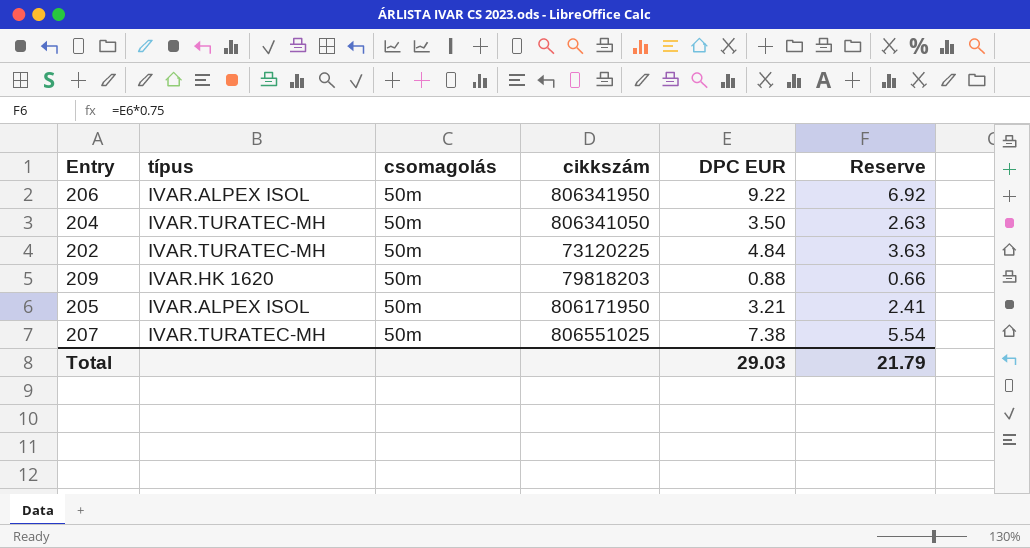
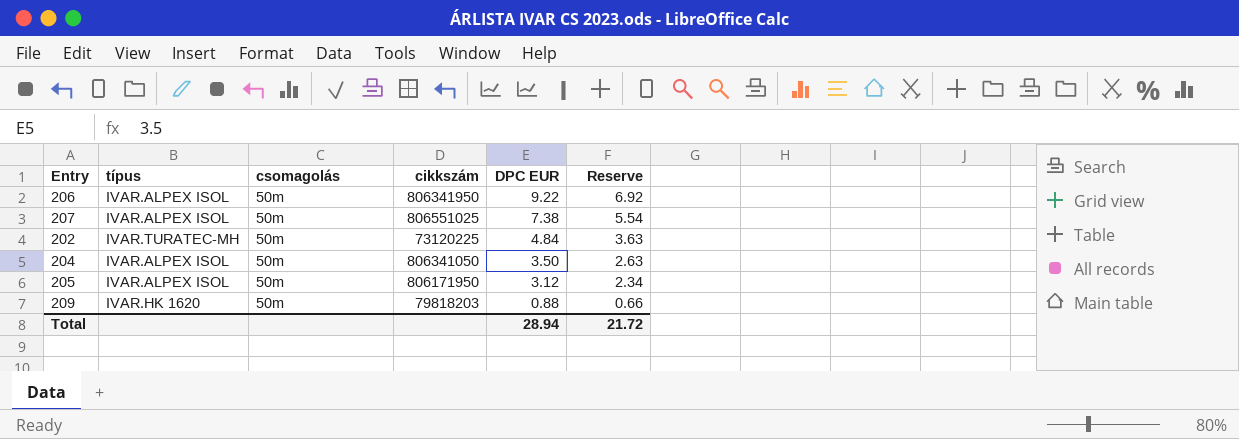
row order: none -> DPC EUR descending
207 | típus: IVAR.TURATEC-MH -> IVAR.ALPEX ISOL
204 | típus: IVAR.TURATEC-MH -> IVAR.ALPEX ISOL
205 | DPC EUR: 3.21 -> 3.12
205 | Reserve: 2.41 -> 2.34
Total | DPC EUR: 29.03 -> 28.94
Total | Reserve: 21.79 -> 21.72

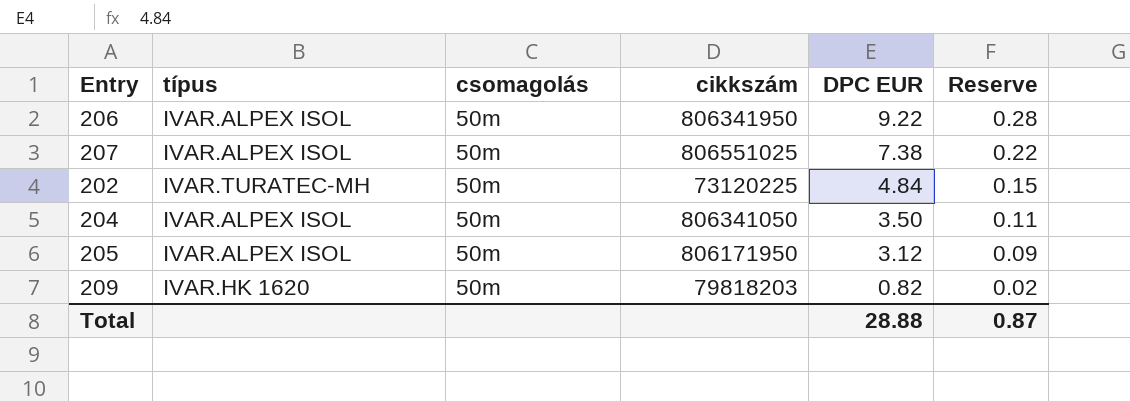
column Reserve | formula: [DPC EUR] * 0.75 -> [DPC EUR] * 0.03
209 | DPC EUR: 0.88 -> 0.82
Total | DPC EUR: 28.94 -> 28.88
Total | Reserve: 21.72 -> 0.87

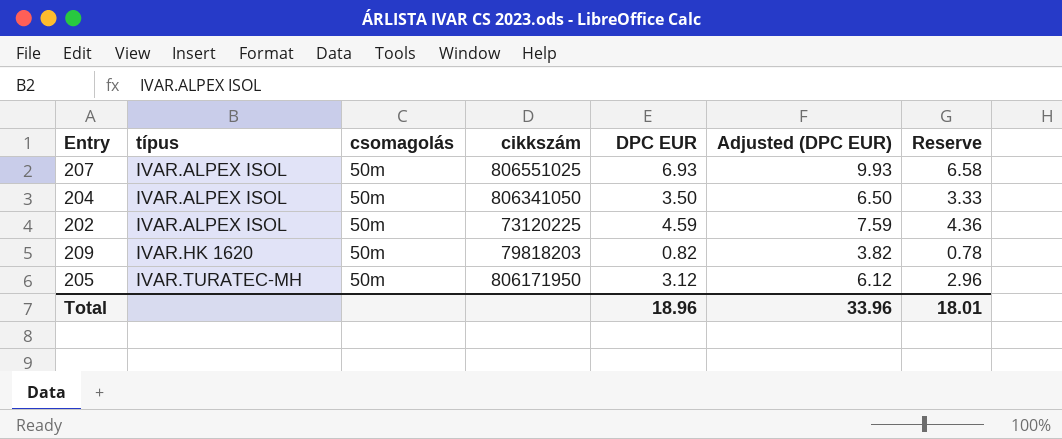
row order: DPC EUR descending -> típus ascending
column Adjusted (DPC EUR) | formula: none -> [DPC EUR] + 3
column Reserve | formula: [DPC EUR] * 0.03 -> [DPC EUR] * 0.95
row 206: IVAR.ALPEX ISOL | 50m | 806341950 | 9.22 | 0.28 -> none
207 | DPC EUR: 7.38 -> 6.93
202 | típus: IVAR.TURATEC-MH -> IVAR.ALPEX ISOL
202 | DPC EUR: 4.84 -> 4.59
205 | típus: IVAR.ALPEX ISOL -> IVAR.TURATEC-MH
Total | DPC EUR: 28.88 -> 18.96
Total | Reserve: 0.87 -> 18.01

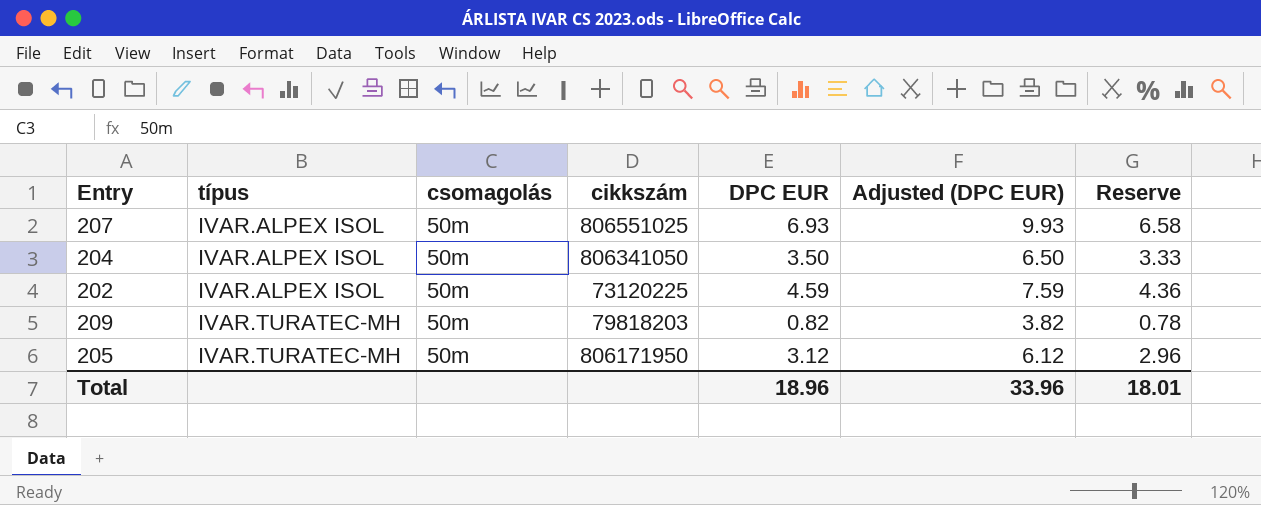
209 | típus: IVAR.HK 1620 -> IVAR.TURATEC-MH

